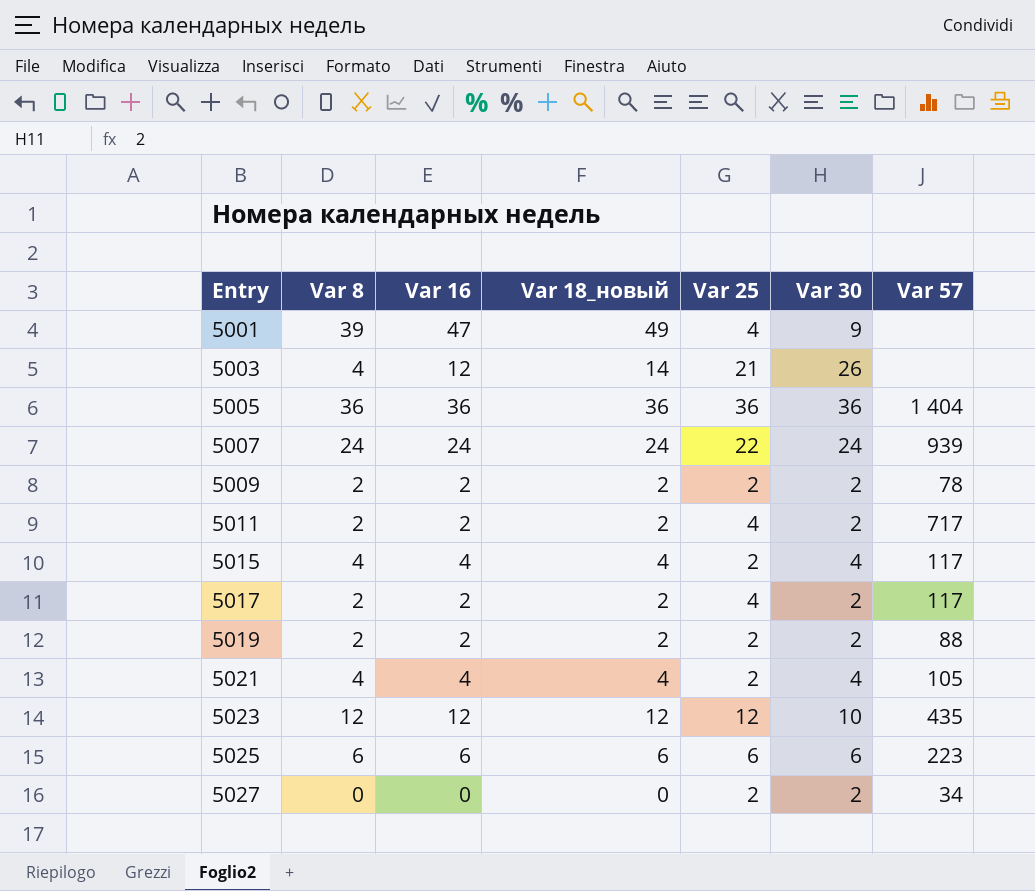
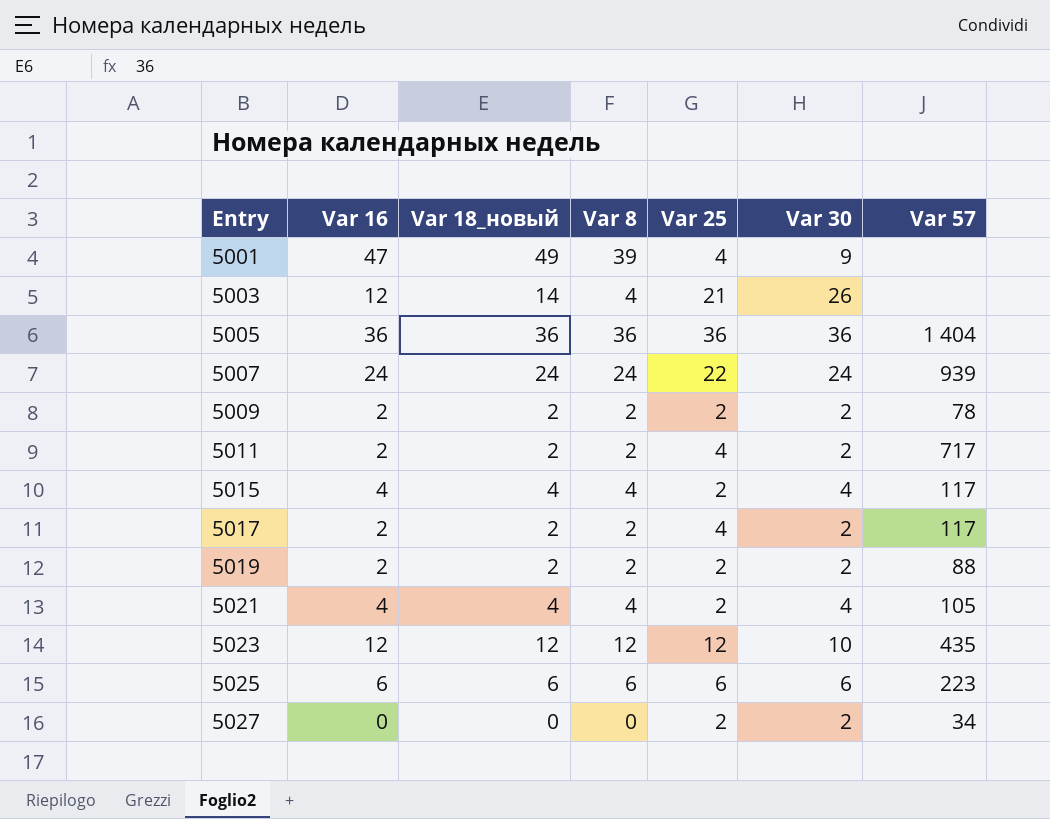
column Var 8 | position: 2 -> 4

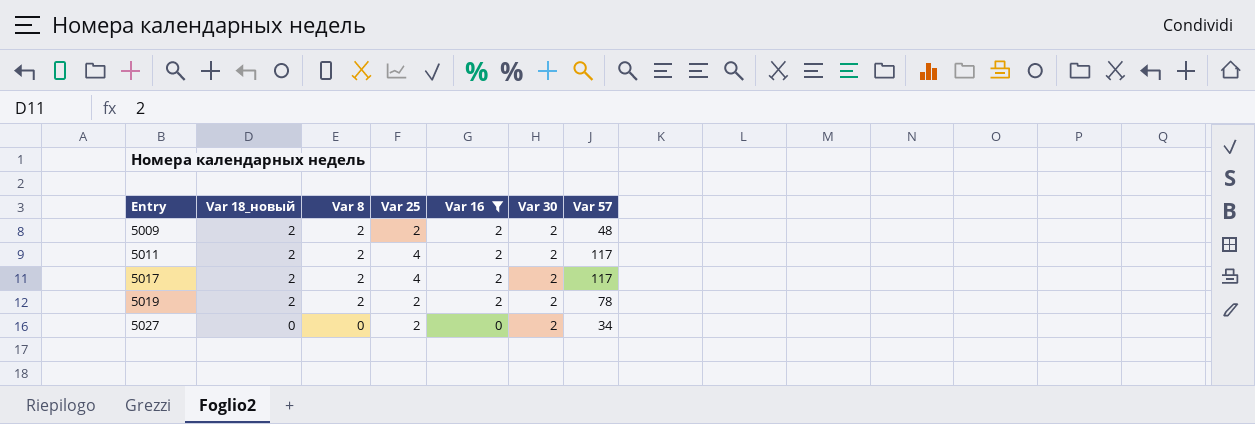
filter: none -> Var 16 <= 2
column Var 16 | position: 2 -> 5
5009 | Var 57: 78 -> 48
5011 | Var 57: 717 -> 117
5019 | Var 57: 88 -> 78

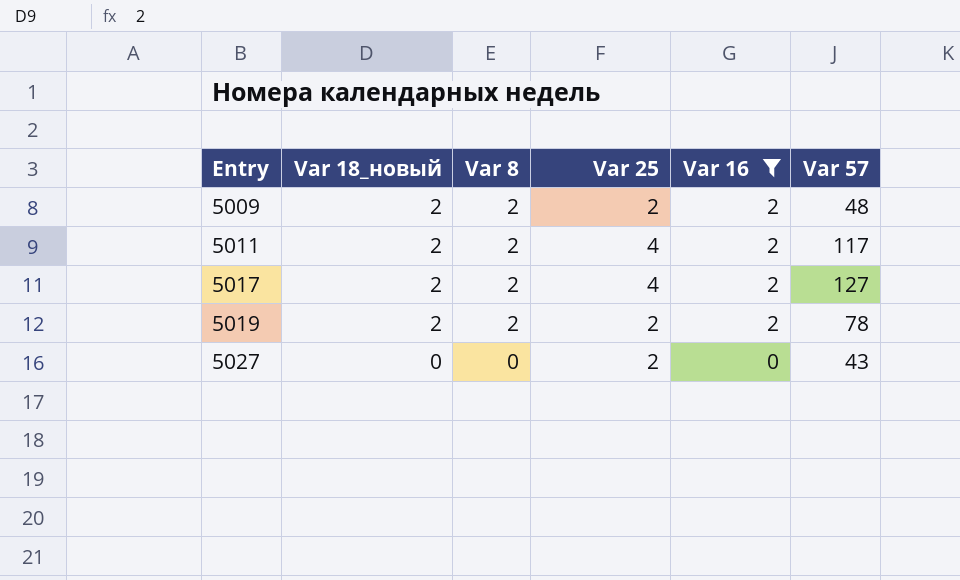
column Var 30 | position: 6 -> none
5017 | Var 57: 117 -> 127
5027 | Var 57: 34 -> 43

